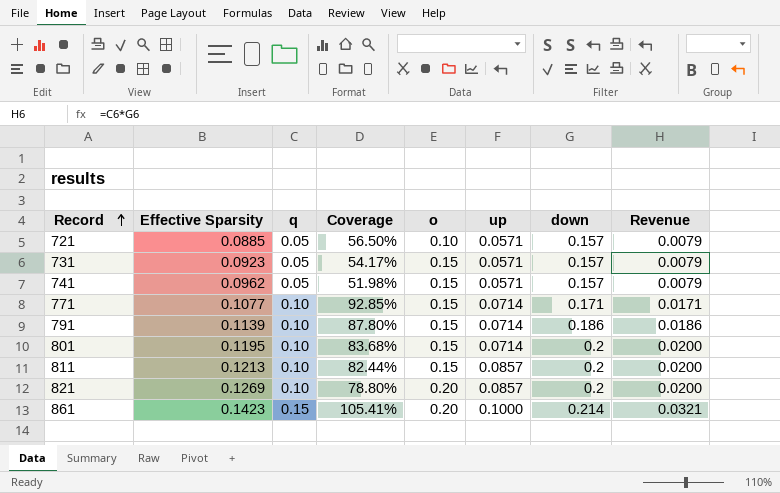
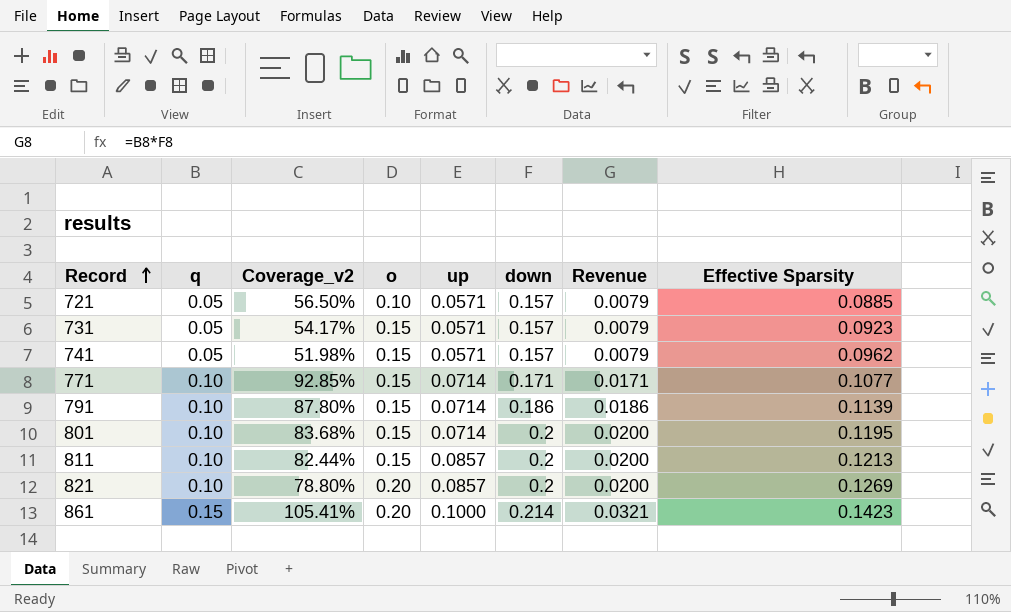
column name: Coverage -> Coverage_v2
column Effective Sparsity | position: 2 -> 8

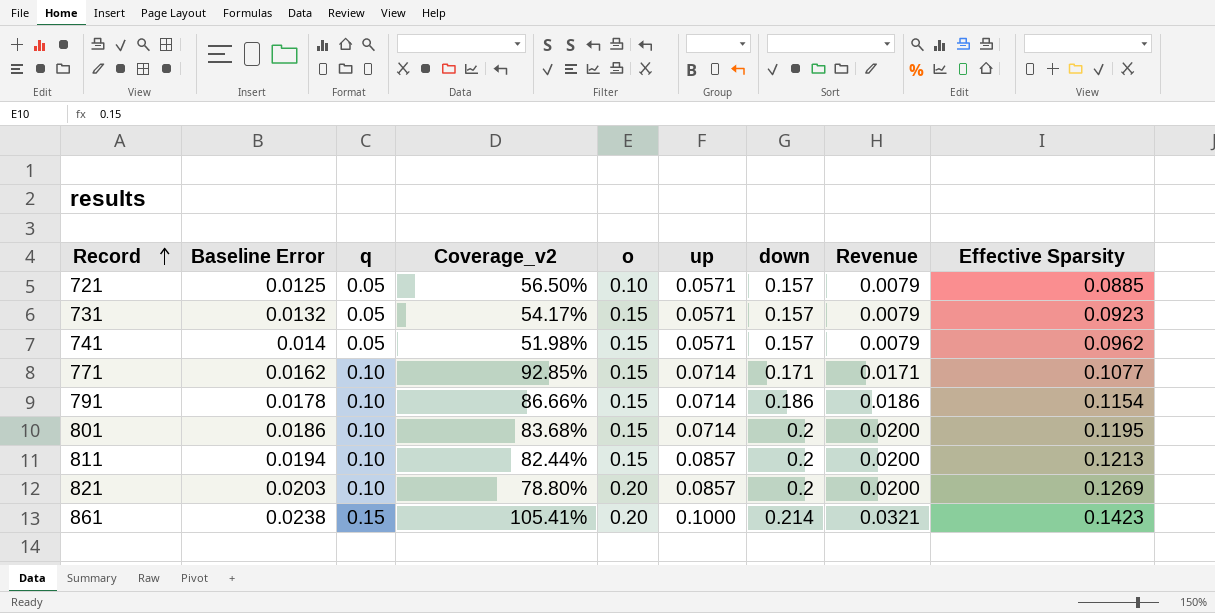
column Baseline Error | position: none -> 2
791 | Coverage_v2: 87.80% -> 86.66%
791 | Effective Sparsity: 0.1139 -> 0.1154

